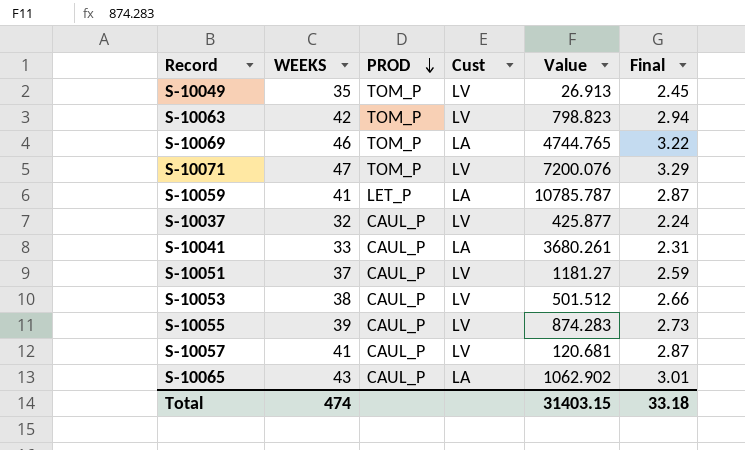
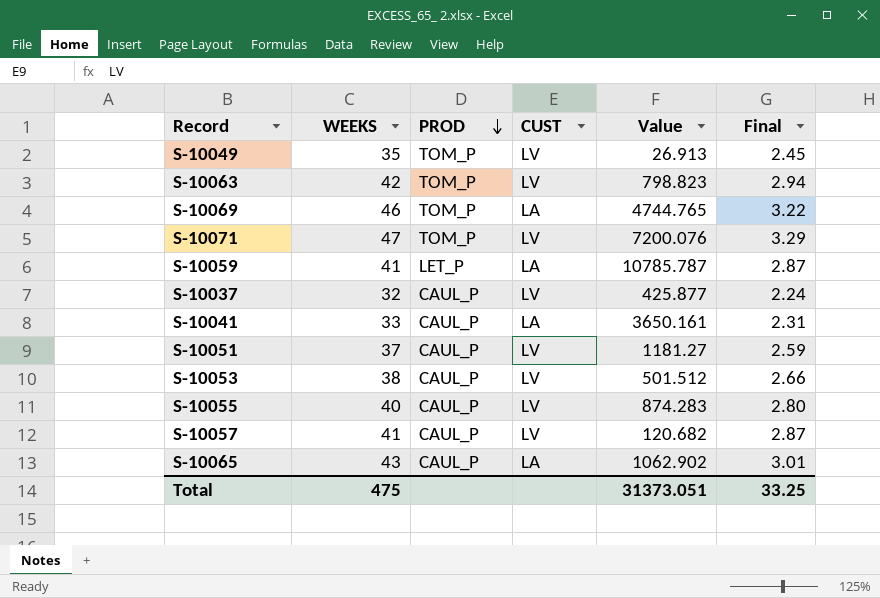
column name: Cust -> CUST
S-10041 | Value: 3680.261 -> 3650.161
S-10055 | WEEKS: 39 -> 40
S-10055 | Final: 2.73 -> 2.80
S-10057 | Value: 120.681 -> 120.682
Total | WEEKS: 474 -> 475
Total | Value: 31403.15 -> 31373.051
Total | Final: 33.18 -> 33.25

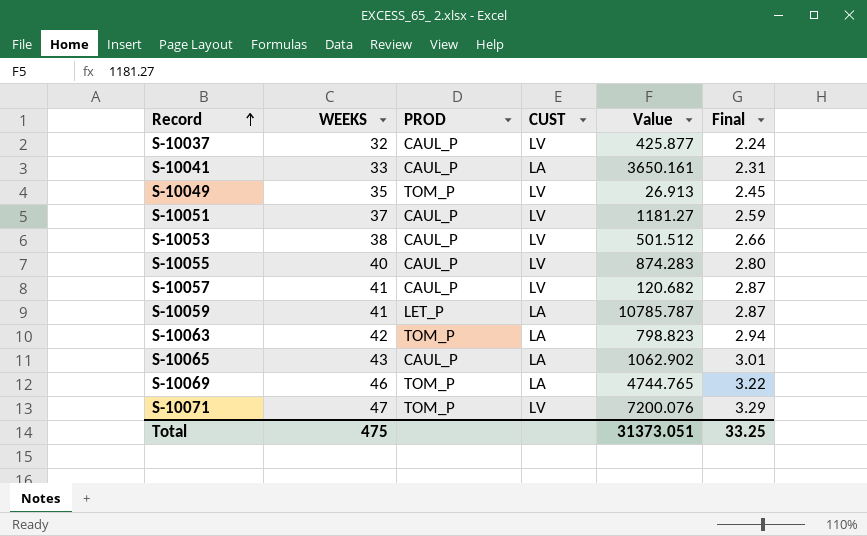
row order: PROD descending -> Record ascending
S-10063 | CUST: LV -> LA

